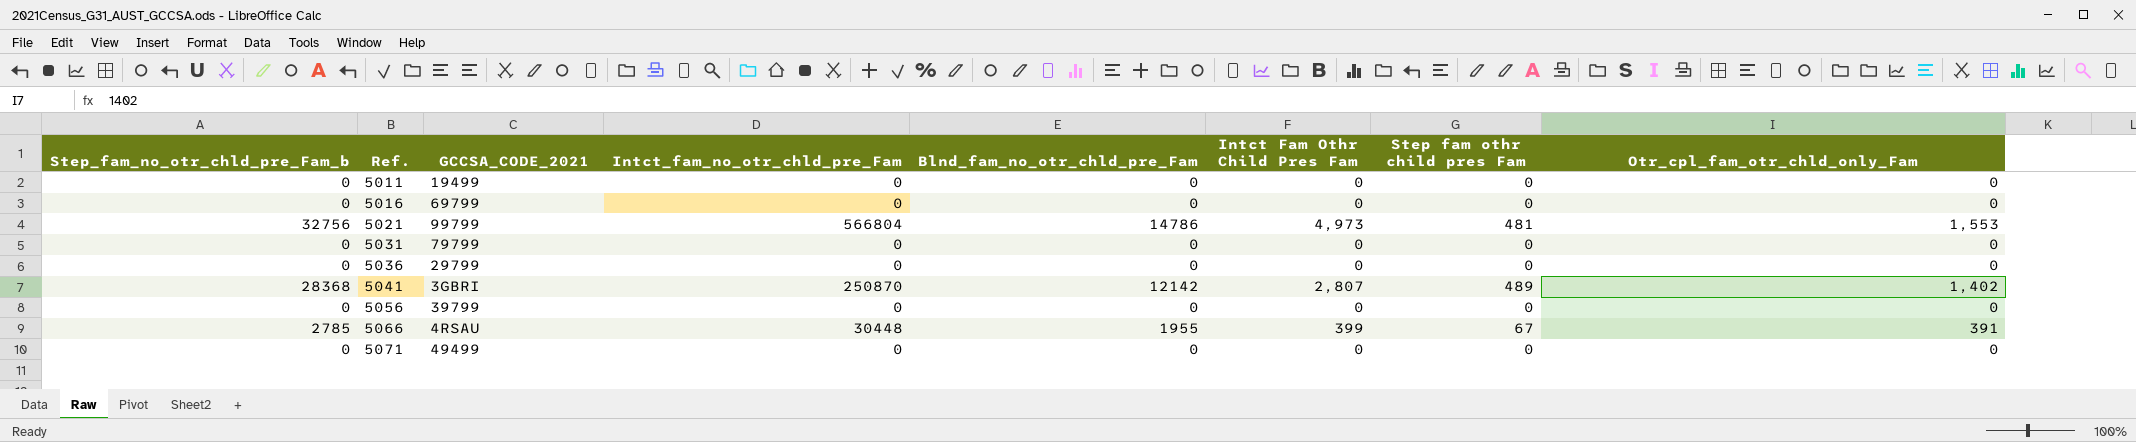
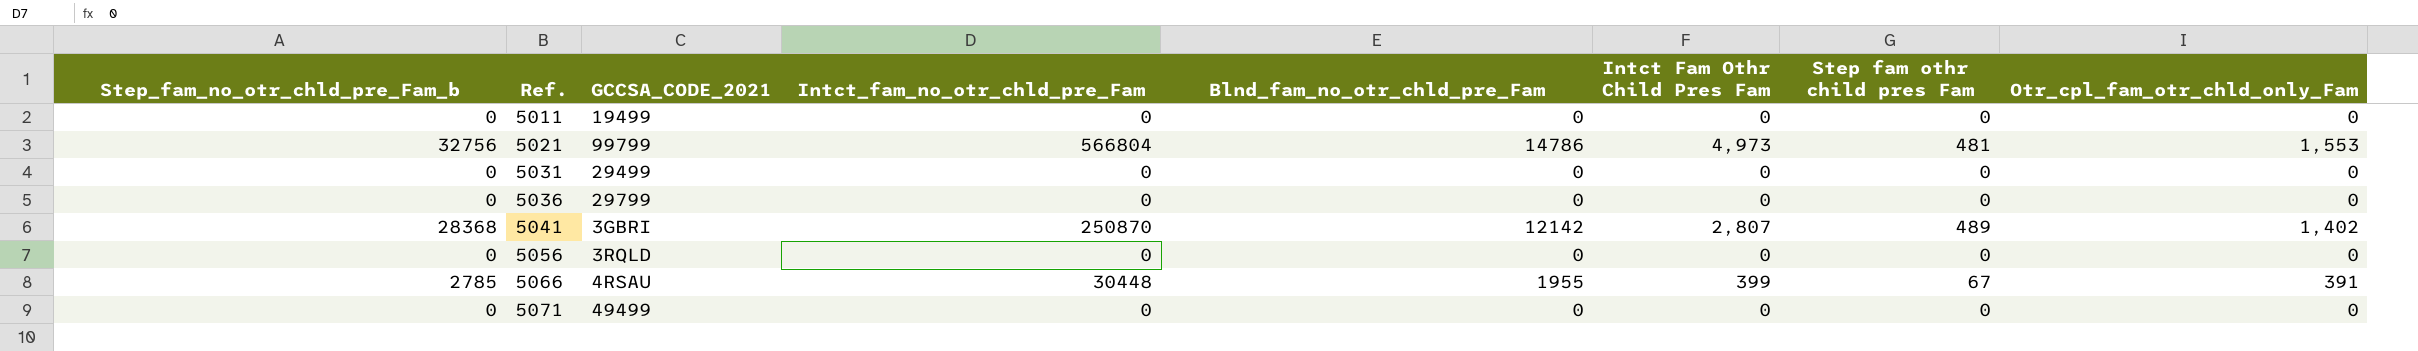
row 5016: 0 | 69799 | 0 | 0 | 0 | 0 | 0 -> none
5031 | GCCSA_CODE_2021: 79799 -> 29499
5056 | GCCSA_CODE_2021: 39799 -> 3RQLD

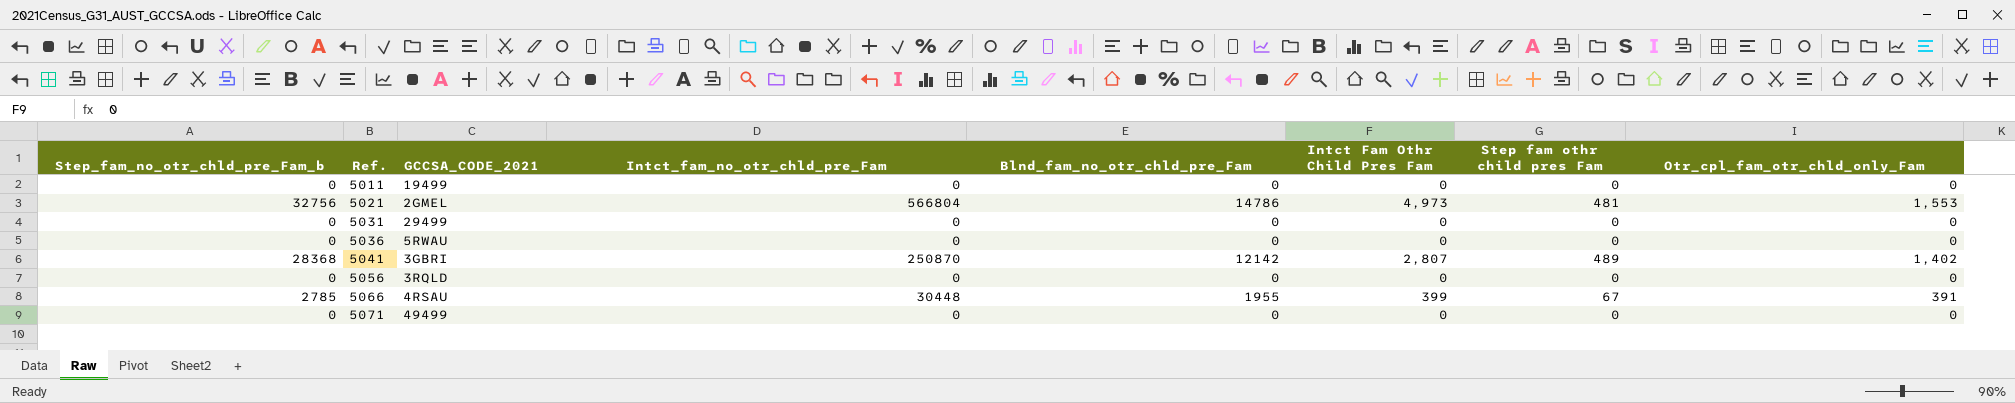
5021 | GCCSA_CODE_2021: 99799 -> 2GMEL
5036 | GCCSA_CODE_2021: 29799 -> 5RWAU

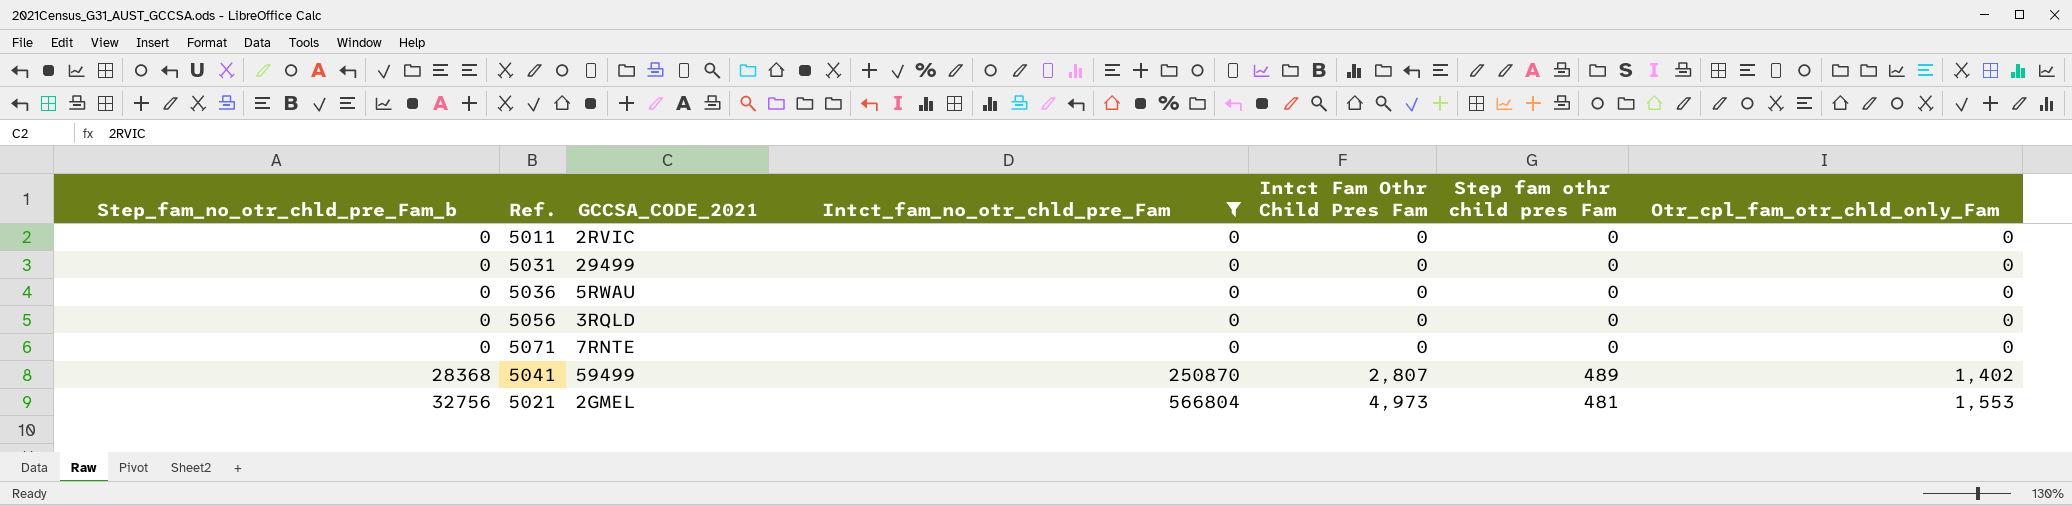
filter: none -> Intct_fam_no_otr_chld_pre_Fam != 30448
row order: Ref. ascending -> Step_fam_no_otr_chld_pre_Fam_b ascending
column Blnd_fam_no_otr_chld_pre_Fam | position: 5 -> none
5011 | GCCSA_CODE_2021: 19499 -> 2RVIC
5071 | GCCSA_CODE_2021: 49499 -> 7RNTE
5041 | GCCSA_CODE_2021: 3GBRI -> 59499

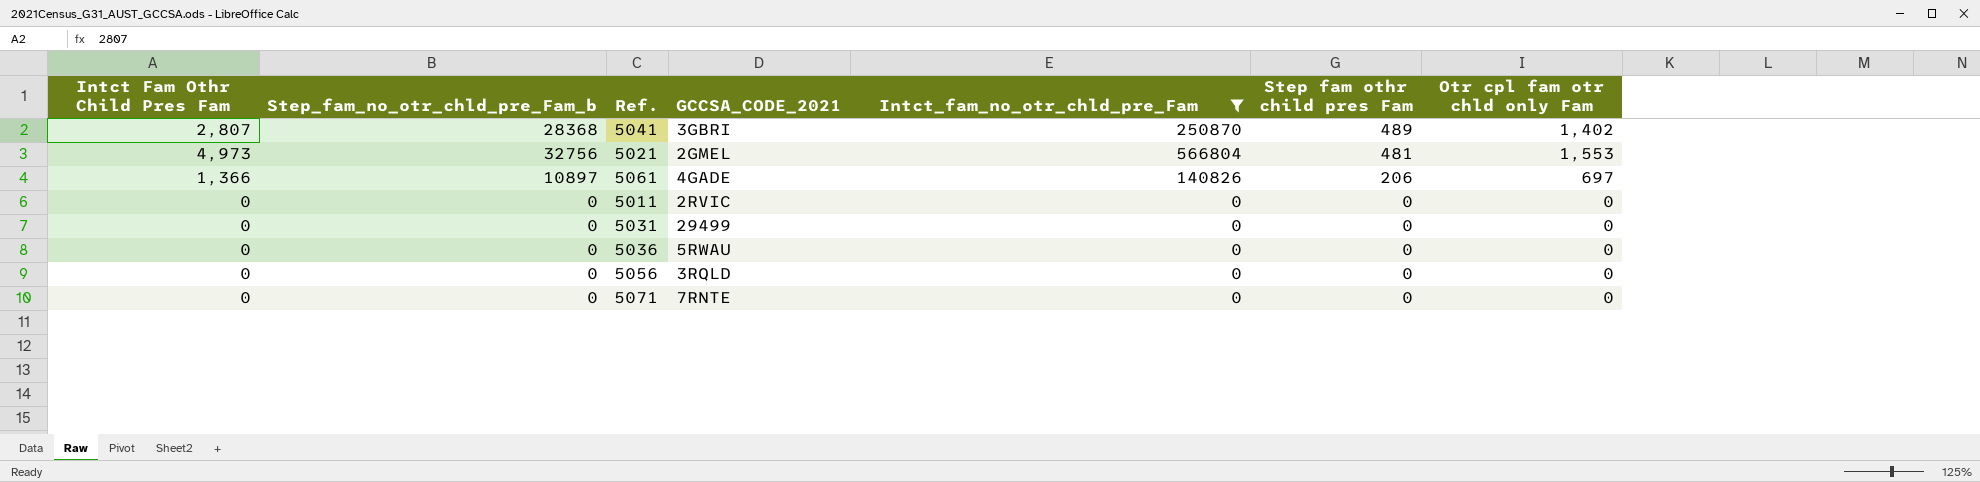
row order: Step_fam_no_otr_chld_pre_Fam_b ascending -> Step fam othr child pres Fam descending
column Intct Fam Othr Child Pres Fam | position: 5 -> 1
column name: Otr_cpl_fam_otr_chld_only_Fam -> Otr cpl fam otr chld only Fam
5041 | GCCSA_CODE_2021: 59499 -> 3GBRI
row 5061: none -> 1,366 | 10897 | 4GADE | 140826 | 206 | 697

